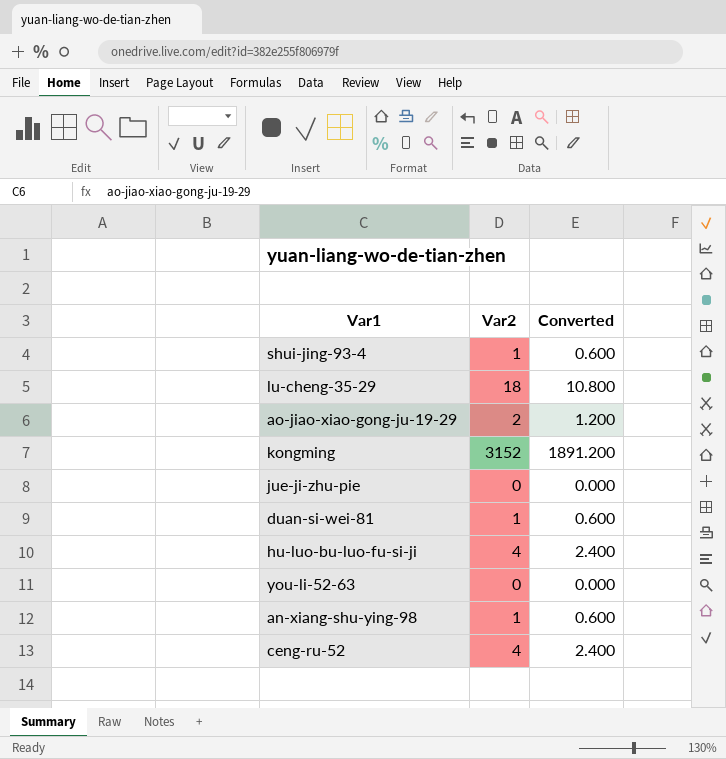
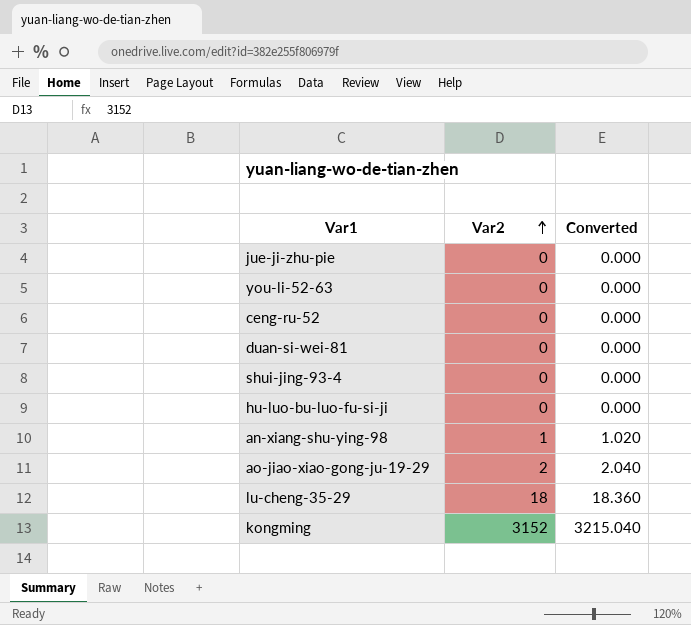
row order: none -> Var2 ascending
column Converted | formula: [Var2] * 0.6 -> [Var2] * 1.02
ceng-ru-52 | Var2: 4 -> 0
duan-si-wei-81 | Var2: 1 -> 0
shui-jing-93-4 | Var2: 1 -> 0
hu-luo-bu-luo-fu-si-ji | Var2: 4 -> 0

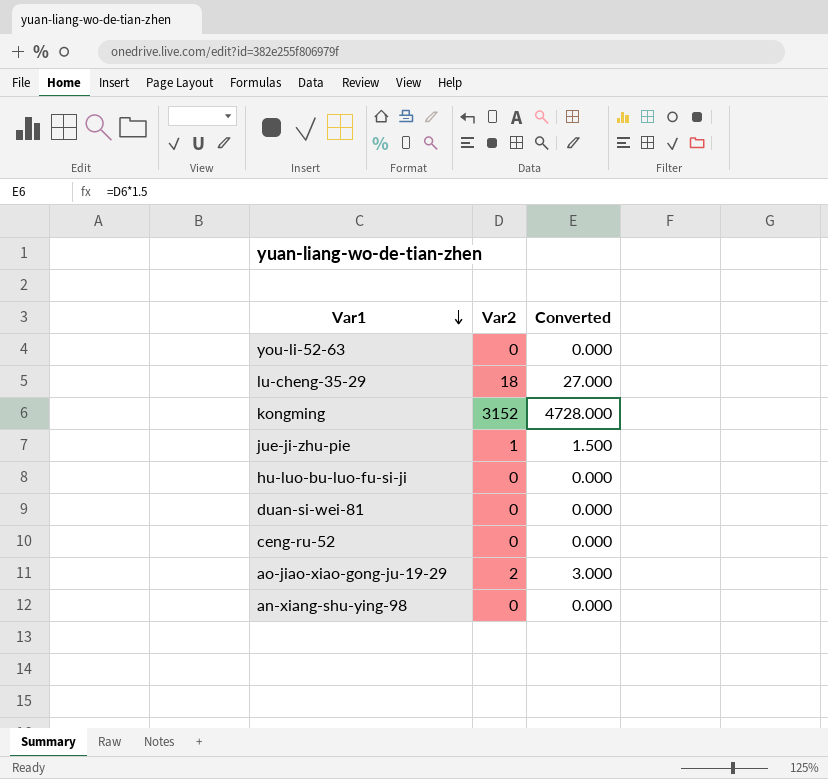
row order: Var2 ascending -> Var1 descending
column Converted | formula: [Var2] * 1.02 -> [Var2] * 1.5
row shui-jing-93-4: 0 | 0.000 -> none
jue-ji-zhu-pie | Var2: 0 -> 1
an-xiang-shu-ying-98 | Var2: 1 -> 0

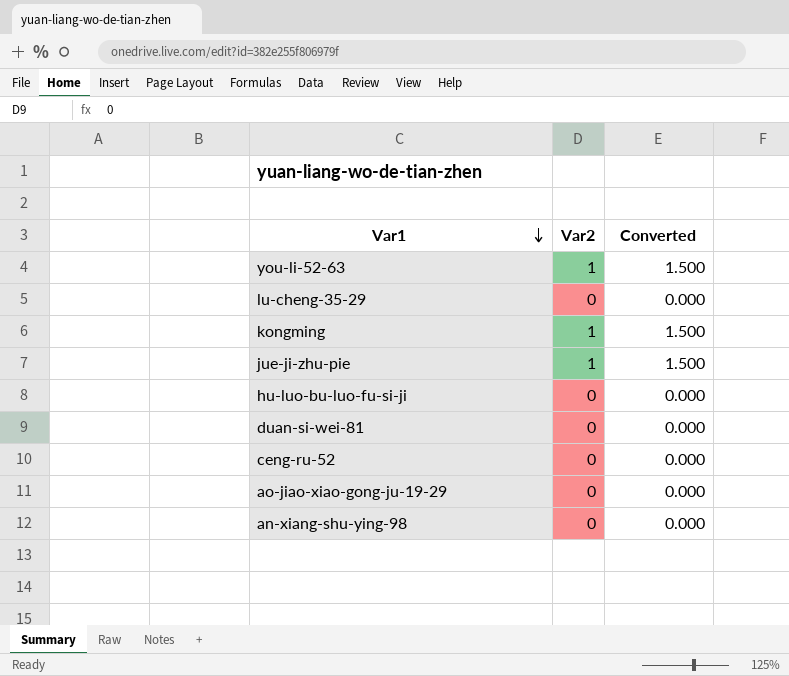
you-li-52-63 | Var2: 0 -> 1
you-li-52-63 | Converted: 0.000 -> 1.500
lu-cheng-35-29 | Var2: 18 -> 0
lu-cheng-35-29 | Converted: 27.000 -> 0.000
kongming | Var2: 3152 -> 1
kongming | Converted: 4728.000 -> 1.500
ao-jiao-xiao-gong-ju-19-29 | Var2: 2 -> 0
ao-jiao-xiao-gong-ju-19-29 | Converted: 3.000 -> 0.000

